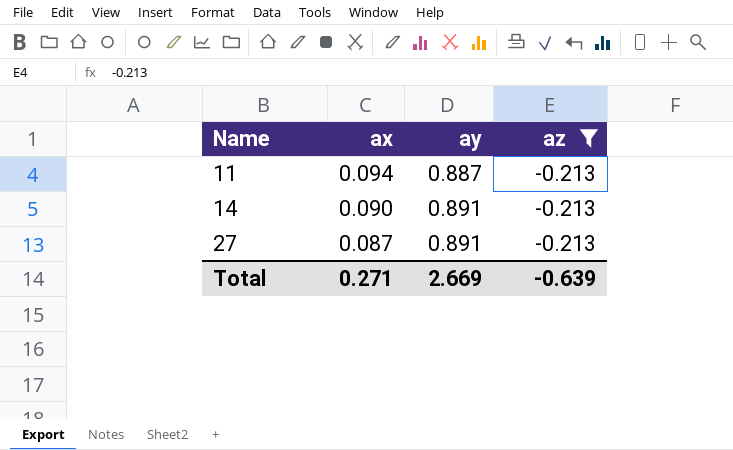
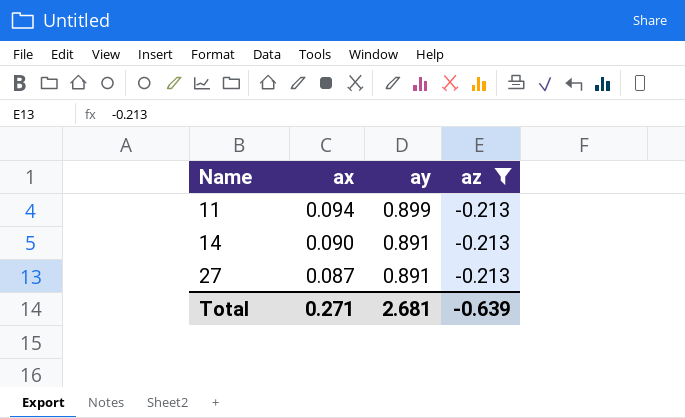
11 | ay: 0.887 -> 0.899
Total | ay: 2.669 -> 2.681

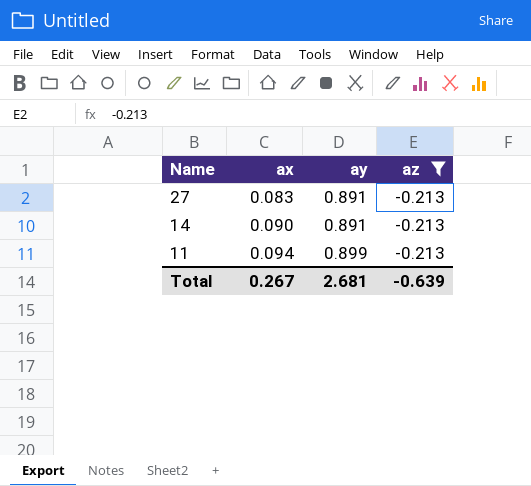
row order: Name ascending -> Name descending
27 | ax: 0.087 -> 0.083
Total | ax: 0.271 -> 0.267

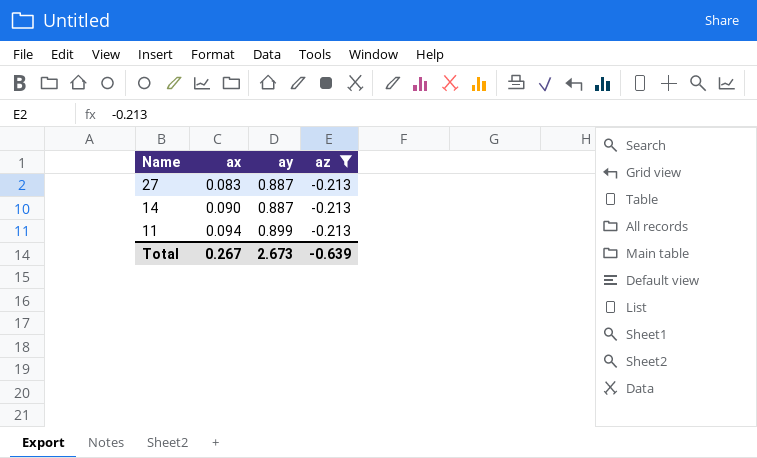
27 | ay: 0.891 -> 0.887
14 | ay: 0.891 -> 0.887
Total | ay: 2.681 -> 2.673

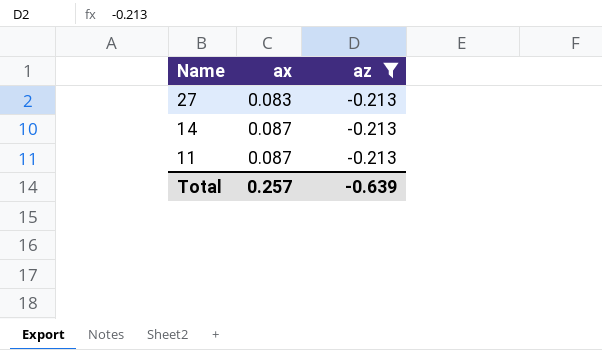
column ay | position: 3 -> none
14 | ax: 0.090 -> 0.087
11 | ax: 0.094 -> 0.087
Total | ax: 0.267 -> 0.257

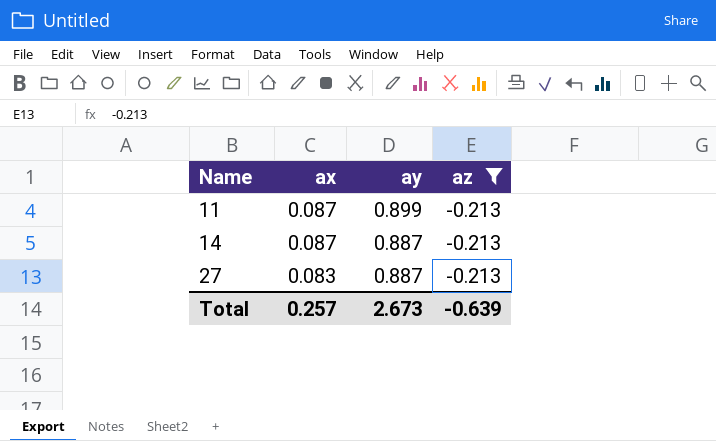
row order: Name descending -> Name ascending
column ay | position: none -> 3

